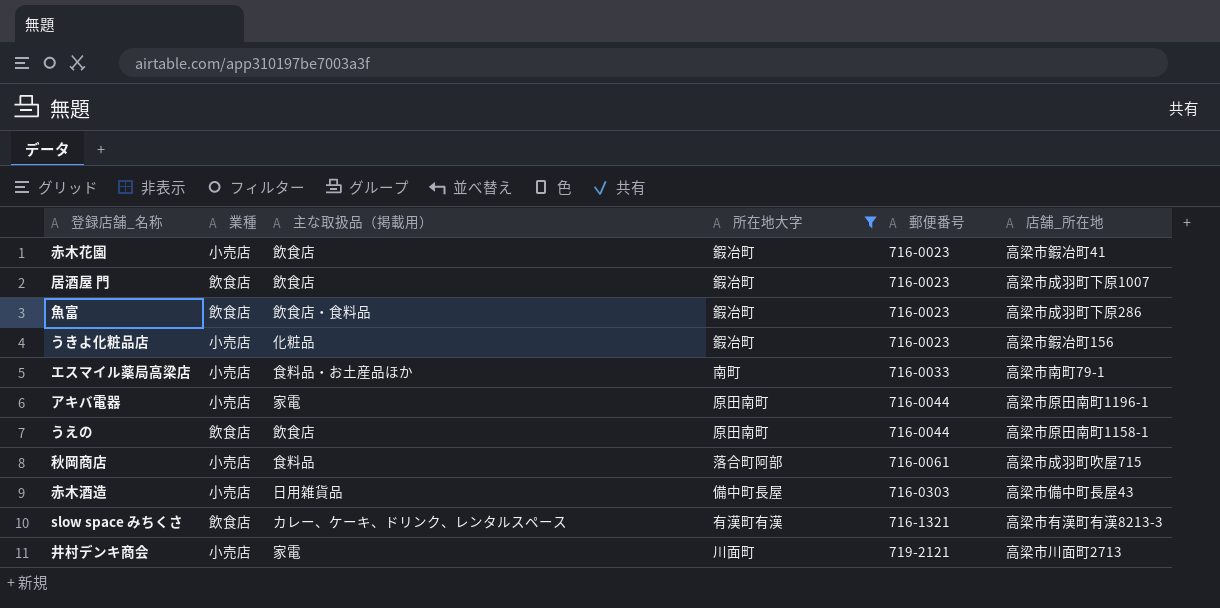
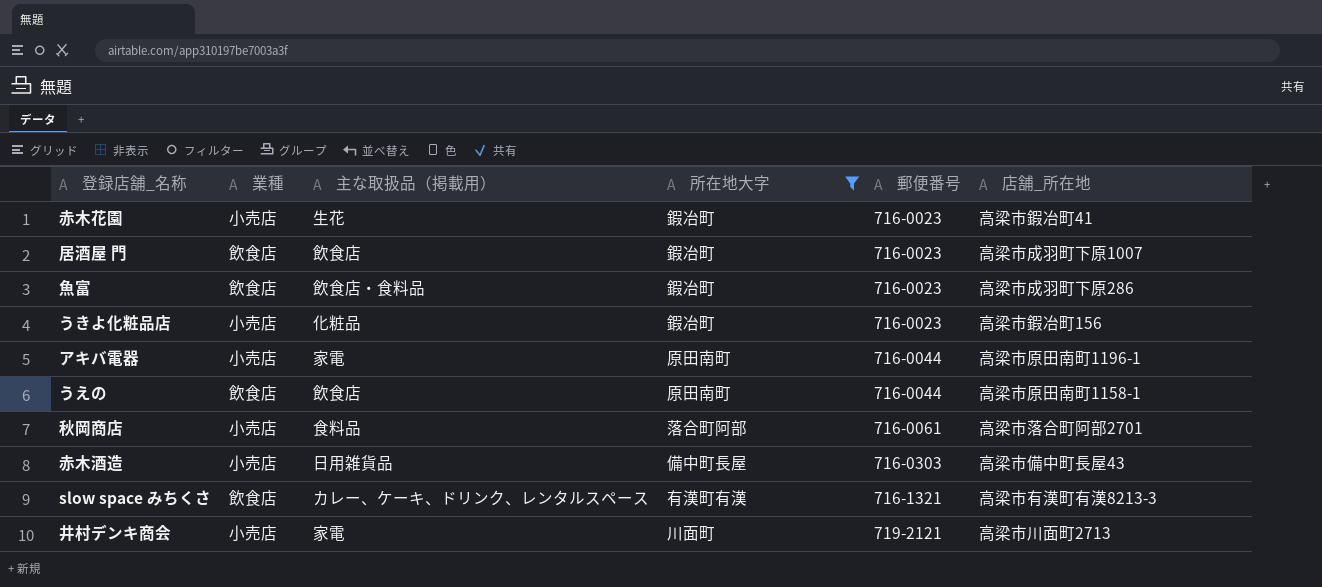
row エスマイル薬局高梁店: 小売店 | 食料品・お土産品ほか | 南町 | 716-0033 | 高梁市南町79-1 -> none
赤木花園 | 主な取扱品（掲載用）: 飲食店 -> 生花
秋岡商店 | 店舗_所在地: 高梁市成羽町吹屋715 -> 高梁市落合町阿部2701

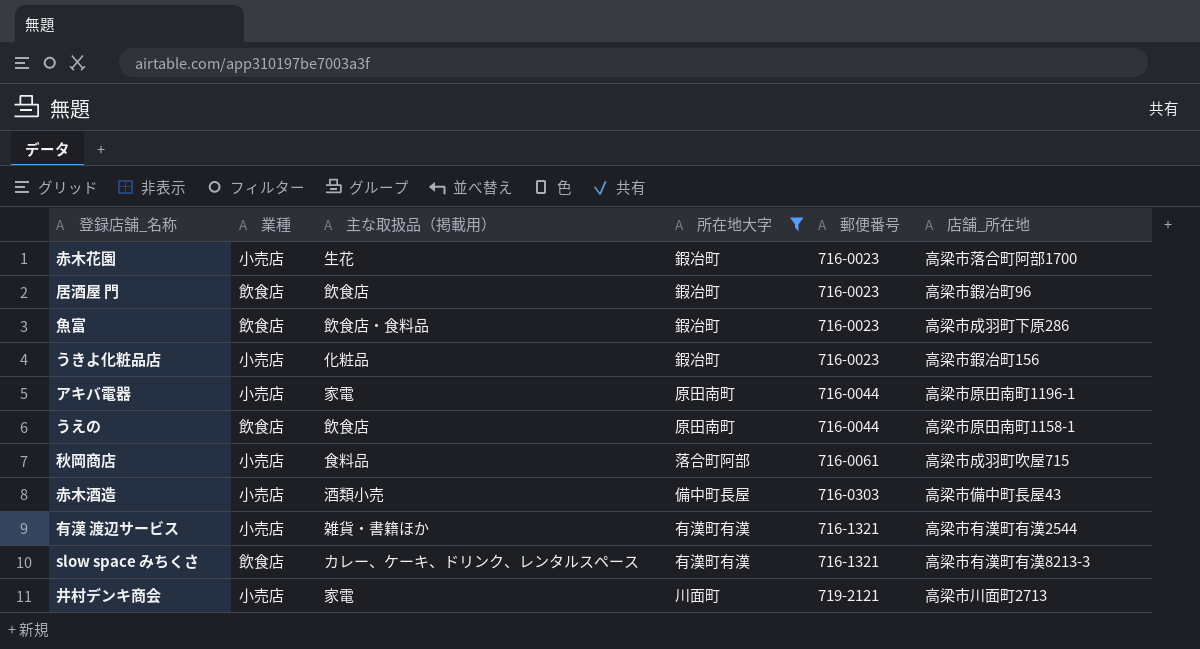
赤木花園 | 店舗_所在地: 高梁市鍜冶町41 -> 高梁市落合町阿部1700
居酒屋 門 | 店舗_所在地: 高梁市成羽町下原1007 -> 高梁市鍜冶町96
秋岡商店 | 店舗_所在地: 高梁市落合町阿部2701 -> 高梁市成羽町吹屋715
赤木酒造 | 主な取扱品（掲載用）: 日用雑貨品 -> 酒類小売
row 有漢 渡辺サービス: none -> 小売店 | 雑貨・書籍ほか | 有漢町有漢 | 716-1321 | 高梁市有漢町有漢2544

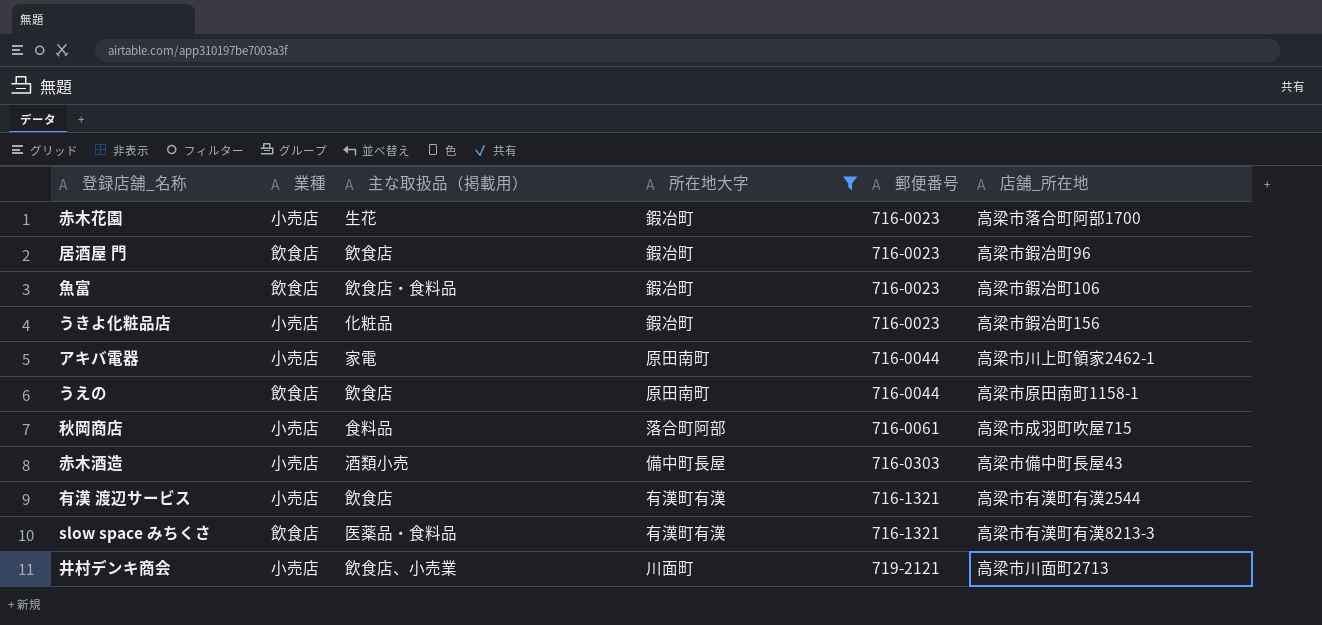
魚富 | 店舗_所在地: 高梁市成羽町下原286 -> 高梁市鍜冶町106
アキバ電器 | 店舗_所在地: 高梁市原田南町1196-1 -> 高梁市川上町領家2462-1
有漢 渡辺サービス | 主な取扱品（掲載用）: 雑貨・書籍ほか -> 飲食店
slow space みちくさ | 主な取扱品（掲載用）: カレー、ケーキ、ドリンク、レンタルスペース -> 医薬品・食料品
井村デンキ商会 | 主な取扱品（掲載用）: 家電 -> 飲食店、小売業

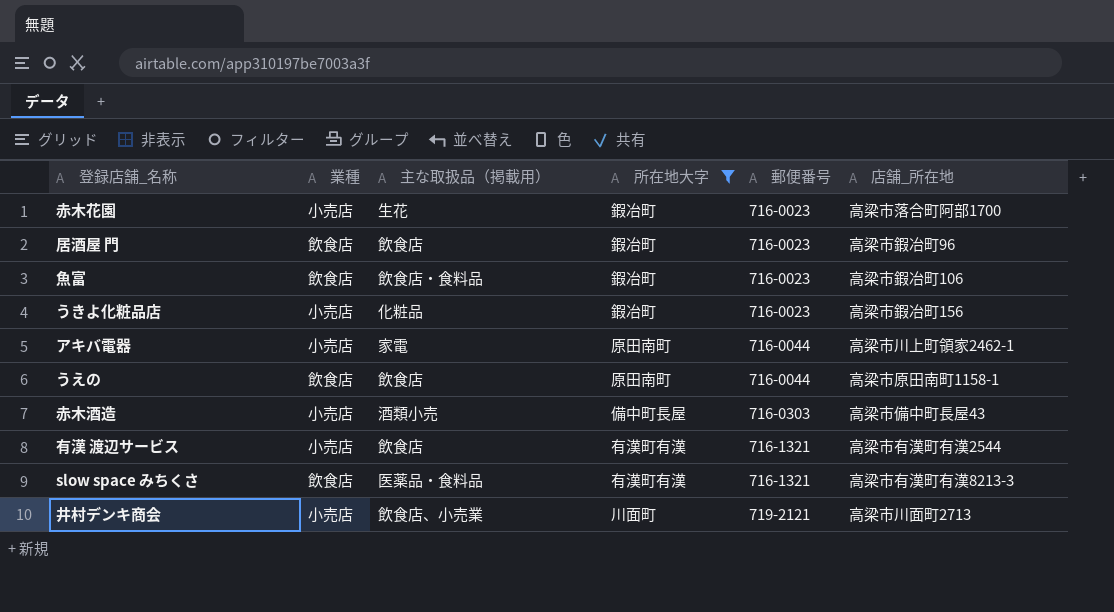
row 秋岡商店: 小売店 | 食料品 | 落合町阿部 | 716-0061 | 高梁市成羽町吹屋715 -> none

